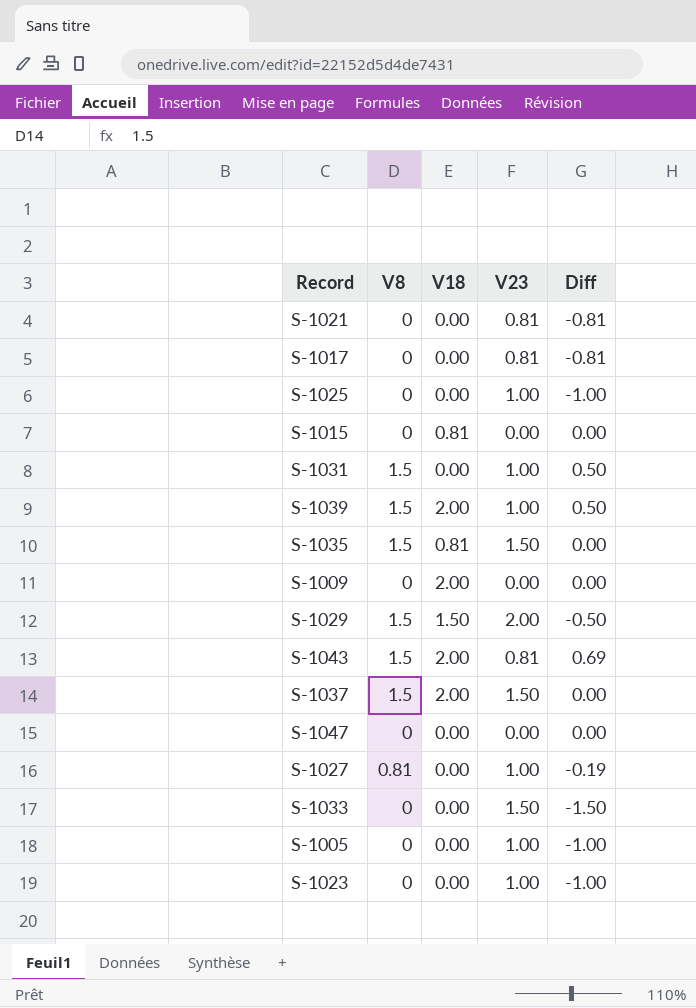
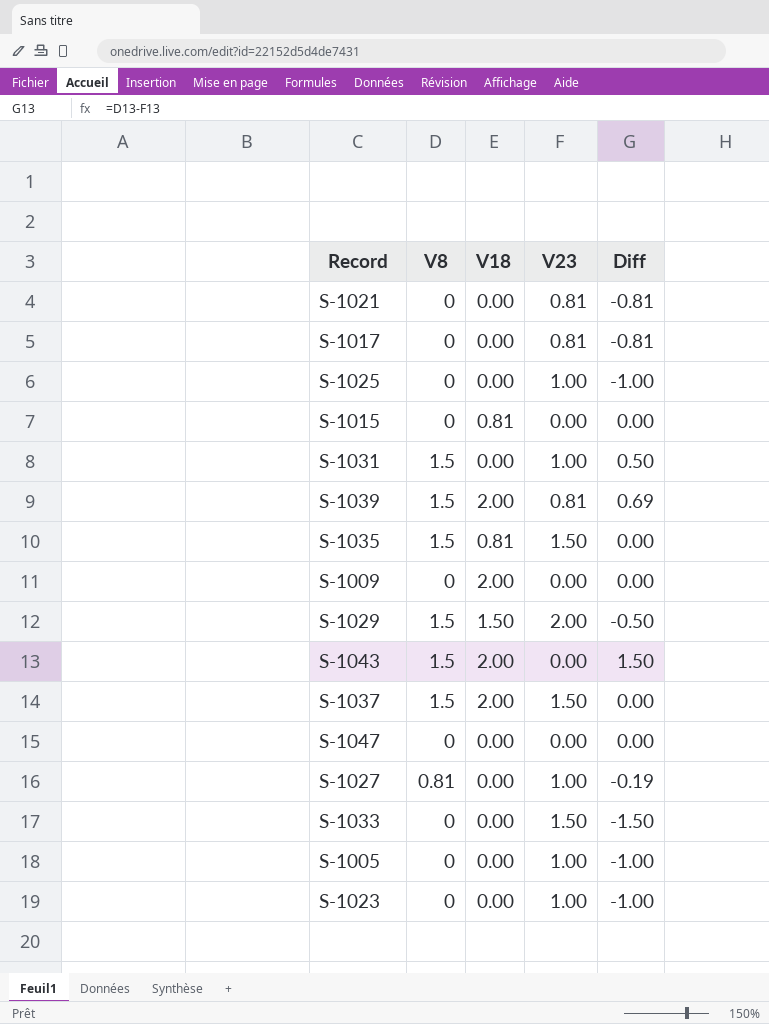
S-1039 | V23: 1.00 -> 0.81
S-1039 | Diff: 0.50 -> 0.69
S-1043 | V23: 0.81 -> 0.00
S-1043 | Diff: 0.69 -> 1.50

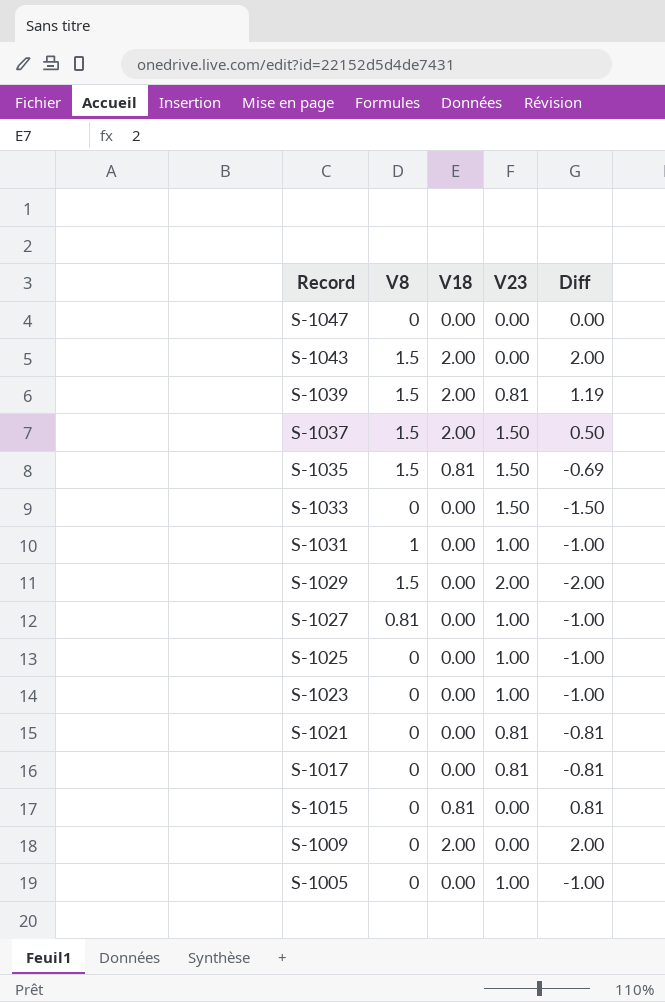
row order: none -> Record descending
column Diff | formula: [V8] - [V23] -> [V18] - [V23]
S-1031 | V8: 1.5 -> 1
S-1029 | V18: 1.50 -> 0.00

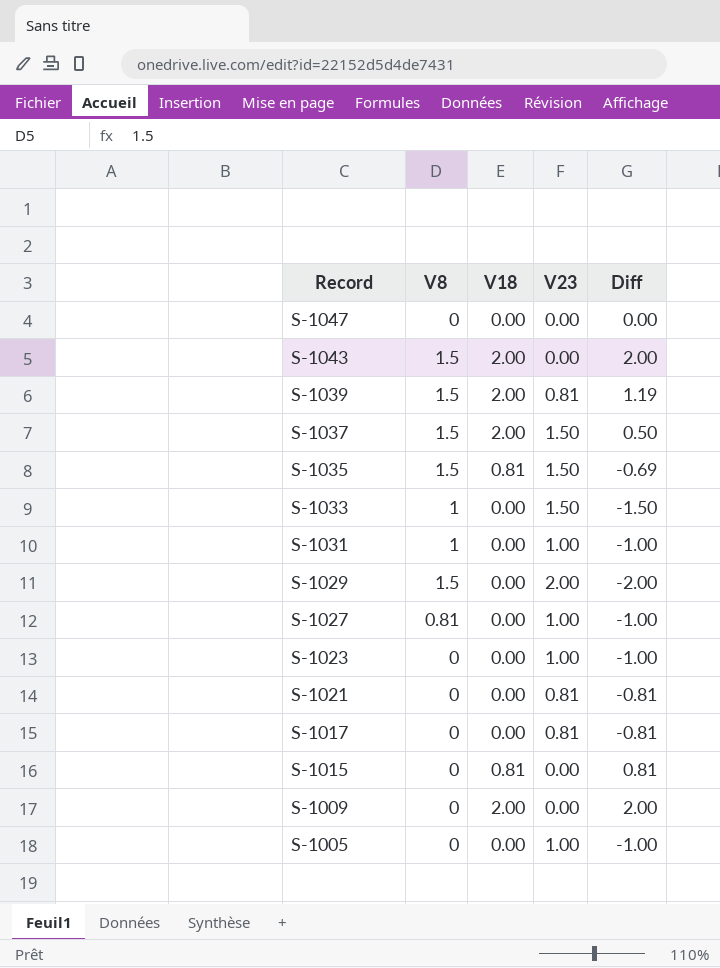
row S-1025: 0 | 0.00 | 1.00 | -1.00 -> none
S-1033 | V8: 0 -> 1

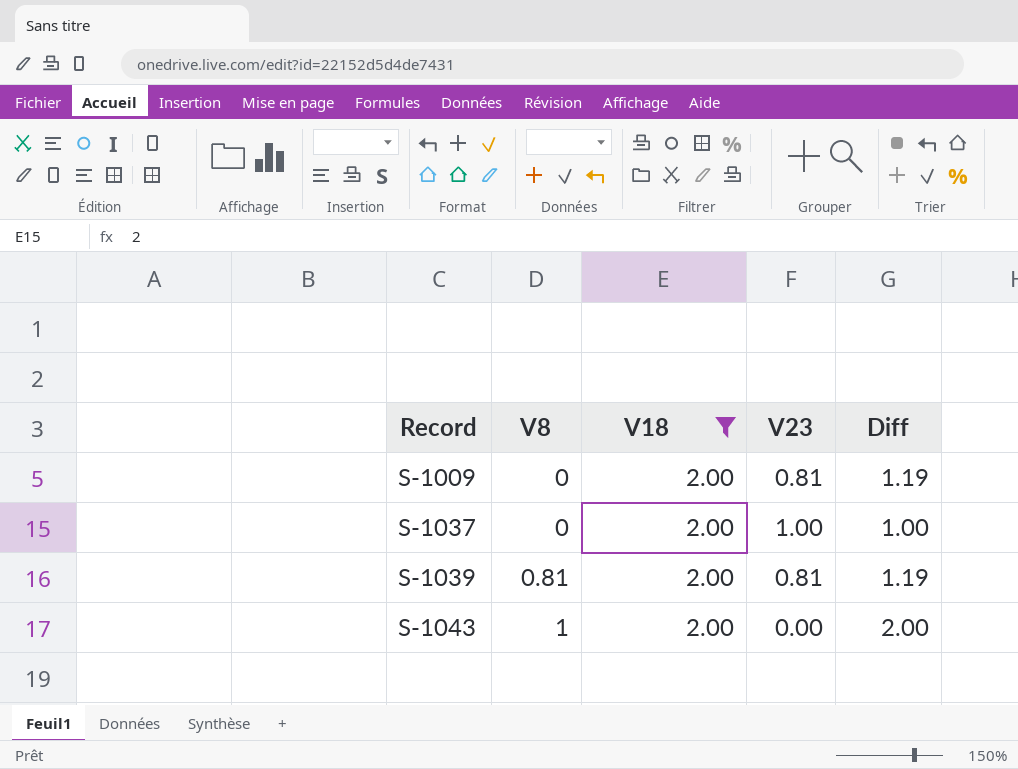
filter: none -> V18 = 2.00
row order: Record descending -> Record ascending
S-1009 | V23: 0.00 -> 0.81
S-1009 | Diff: 2.00 -> 1.19
S-1037 | V8: 1.5 -> 0
S-1037 | V23: 1.50 -> 1.00
S-1037 | Diff: 0.50 -> 1.00
S-1039 | V8: 1.5 -> 0.81
S-1043 | V8: 1.5 -> 1

